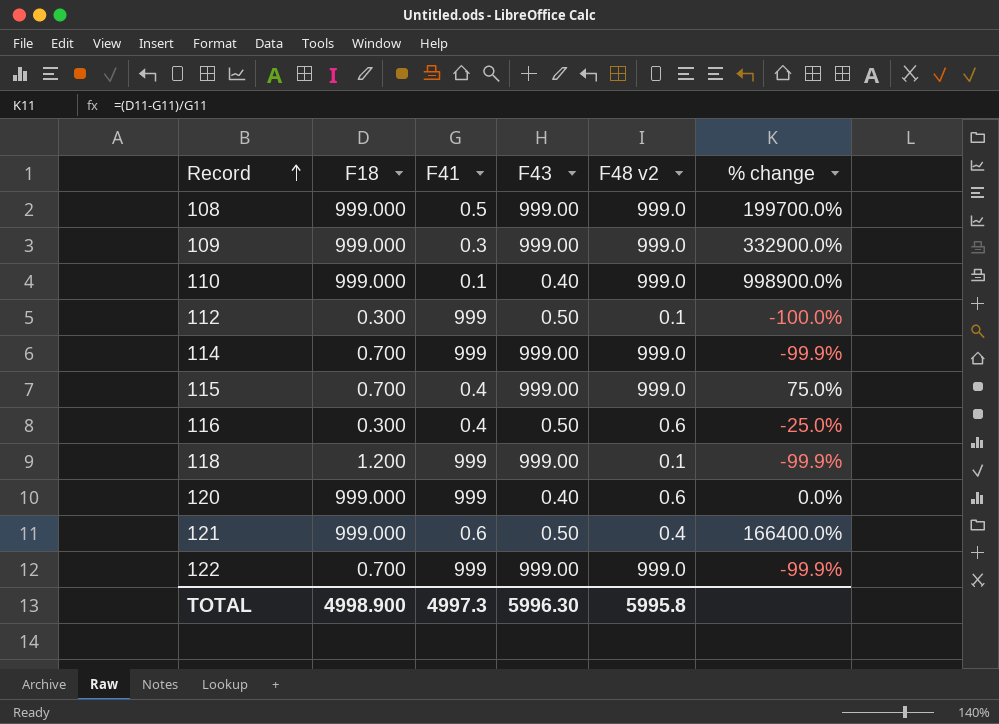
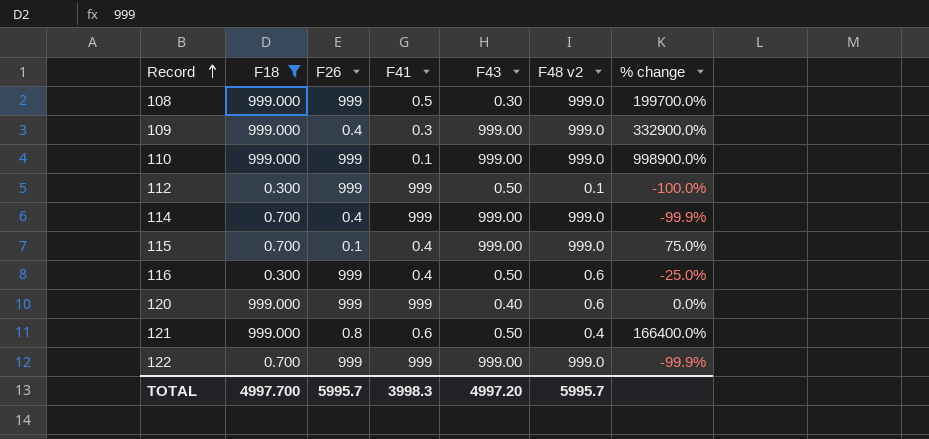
filter: none -> F18 != 1.200
column F26 | position: none -> 3
108 | F43: 999.00 -> 0.30
110 | F43: 0.40 -> 999.00
TOTAL | F18: 4998.900 -> 4997.700
TOTAL | F41: 4997.3 -> 3998.3
TOTAL | F43: 5996.30 -> 4997.20
TOTAL | F48 v2: 5995.8 -> 5995.7

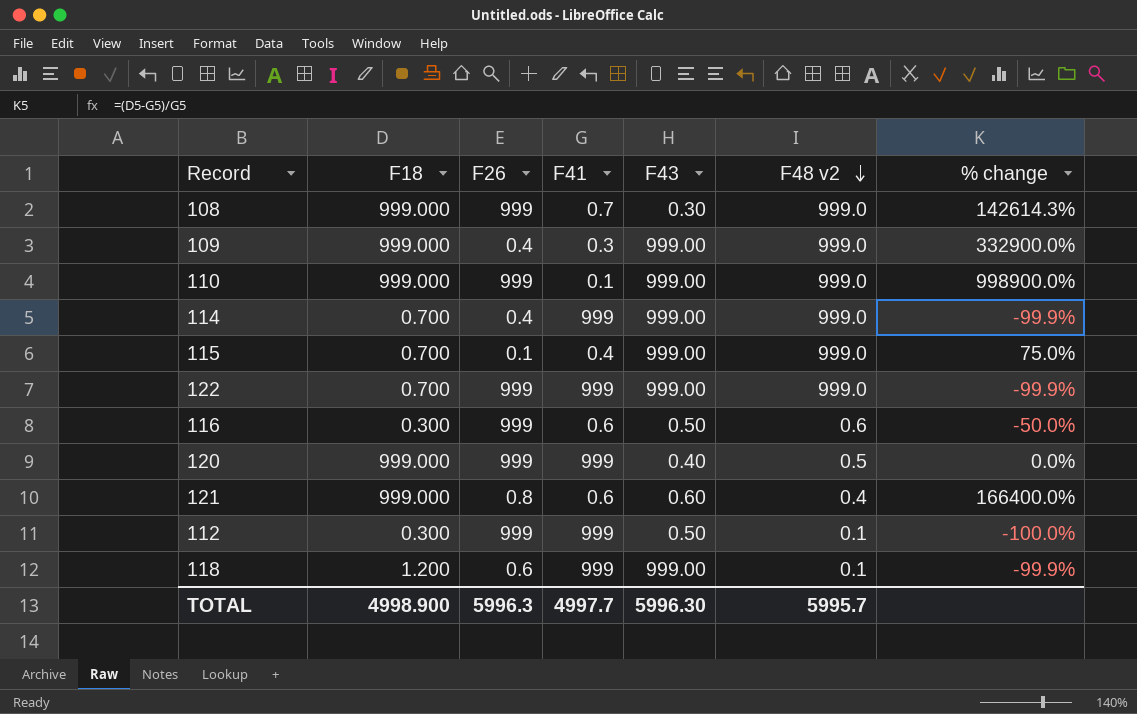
filter: F18 != 1.200 -> none
row order: Record ascending -> F48 v2 descending
108 | F41: 0.5 -> 0.7
108 | % change: 199700.0% -> 142614.3%
116 | F41: 0.4 -> 0.6
116 | % change: -25.0% -> -50.0%
120 | F48 v2: 0.6 -> 0.5
121 | F43: 0.50 -> 0.60
TOTAL | F18: 4997.700 -> 4998.900
TOTAL | F26: 5995.7 -> 5996.3
TOTAL | F41: 3998.3 -> 4997.7
TOTAL | F43: 4997.20 -> 5996.30

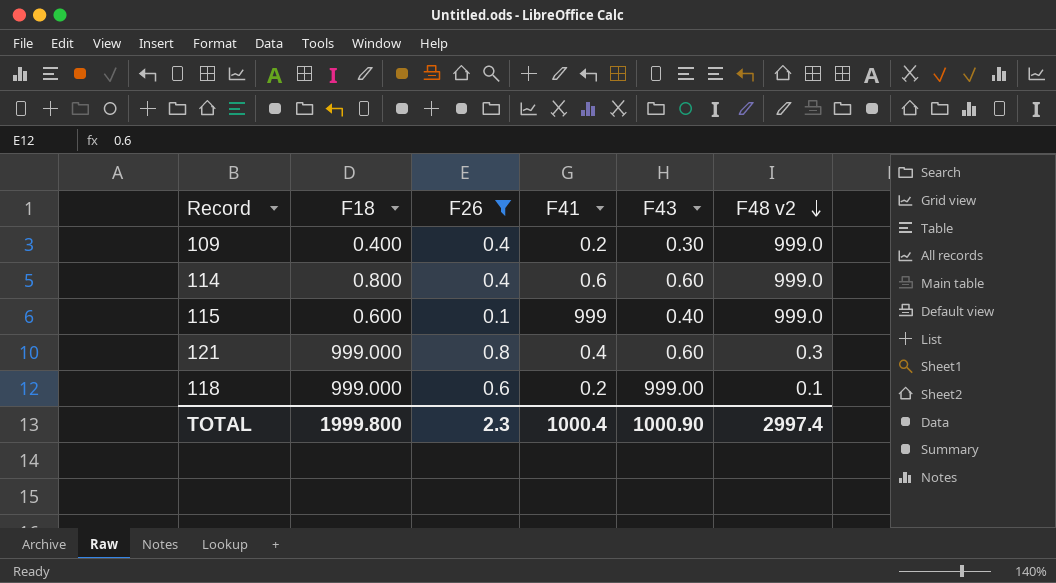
filter: none -> F26 != 999
column % change | formula: ([F18] - [F41]) / [F41] -> none
109 | F18: 999.000 -> 0.400
109 | F41: 0.3 -> 0.2
109 | F43: 999.00 -> 0.30
114 | F18: 0.700 -> 0.800
114 | F41: 999 -> 0.6
114 | F43: 999.00 -> 0.60
115 | F18: 0.700 -> 0.600
115 | F41: 0.4 -> 999
115 | F43: 999.00 -> 0.40
121 | F41: 0.6 -> 0.4
121 | F48 v2: 0.4 -> 0.3
118 | F18: 1.200 -> 999.000
118 | F41: 999 -> 0.2
TOTAL | F18: 4998.900 -> 1999.800
TOTAL | F26: 5996.3 -> 2.3
TOTAL | F41: 4997.7 -> 1000.4
TOTAL | F43: 5996.30 -> 1000.90
TOTAL | F48 v2: 5995.7 -> 2997.4

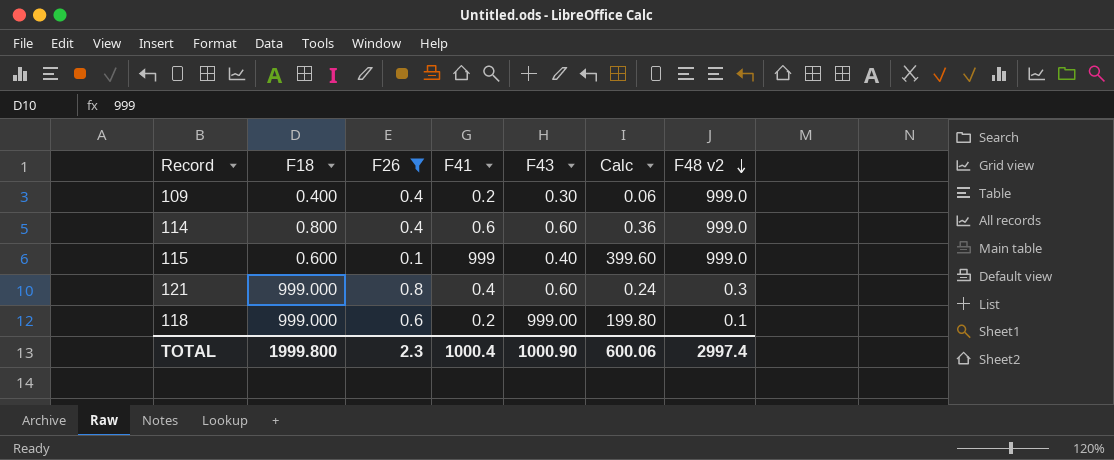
column Calc | formula: none -> [F41] * [F43]

